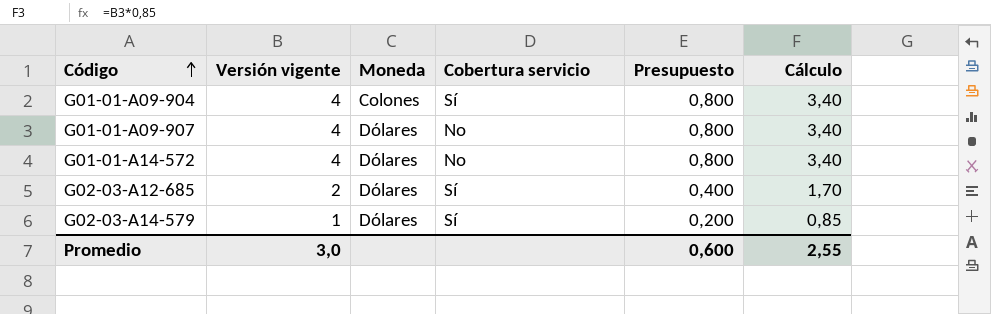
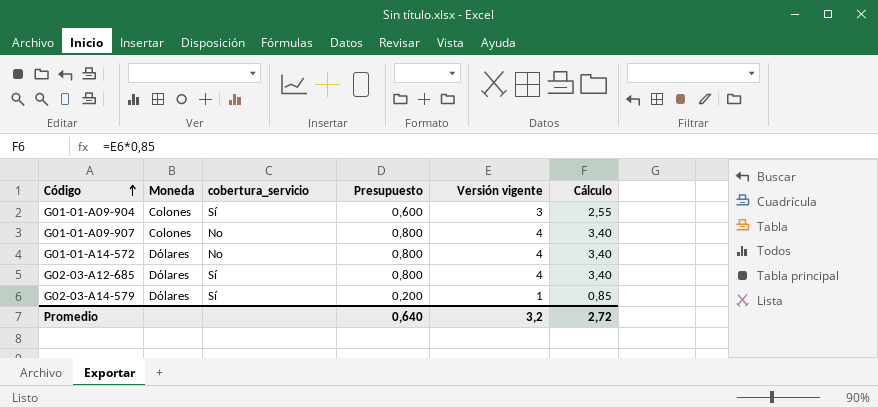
column name: Cobertura servicio -> cobertura_servicio
column Versión vigente | position: 2 -> 5
G01-01-A09-904 | Presupuesto: 0,800 -> 0,600
G01-01-A09-904 | Versión vigente: 4 -> 3
G01-01-A09-904 | Cálculo: 3,40 -> 2,55
G01-01-A09-907 | Moneda: Dólares -> Colones
G02-03-A12-685 | Presupuesto: 0,400 -> 0,800
G02-03-A12-685 | Versión vigente: 2 -> 4
G02-03-A12-685 | Cálculo: 1,70 -> 3,40
Promedio | Presupuesto: 0,600 -> 0,640
Promedio | Versión vigente: 3,0 -> 3,2
Promedio | Cálculo: 2,55 -> 2,72

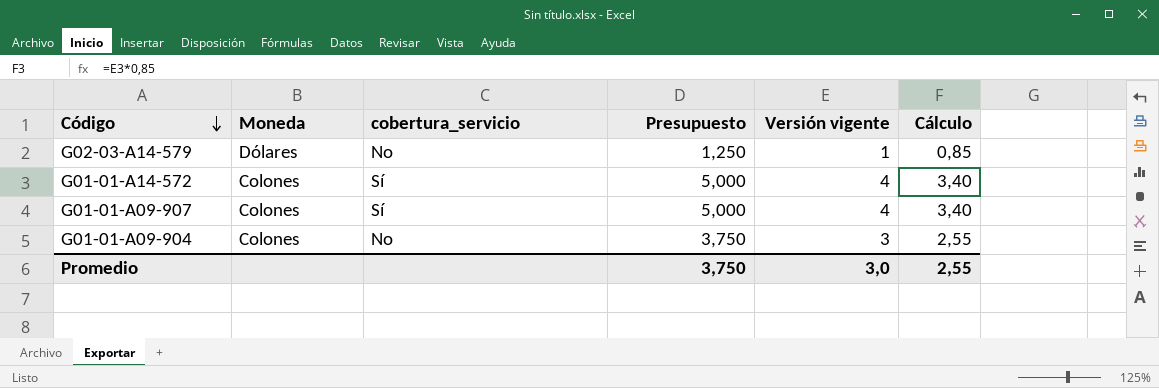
row order: Código ascending -> Código descending
column Presupuesto | formula: [Versión vigente] * 0,2 -> [Versión vigente] * 1,25
row G02-03-A12-685: Dólares | Sí | 0,800 | 4 | 3,40 -> none
G02-03-A14-579 | cobertura_servicio: Sí -> No
G01-01-A14-572 | Moneda: Dólares -> Colones
G01-01-A14-572 | cobertura_servicio: No -> Sí
G01-01-A09-907 | cobertura_servicio: No -> Sí
G01-01-A09-904 | cobertura_servicio: Sí -> No
Promedio | Presupuesto: 0,640 -> 3,750
Promedio | Versión vigente: 3,2 -> 3,0
Promedio | Cálculo: 2,72 -> 2,55

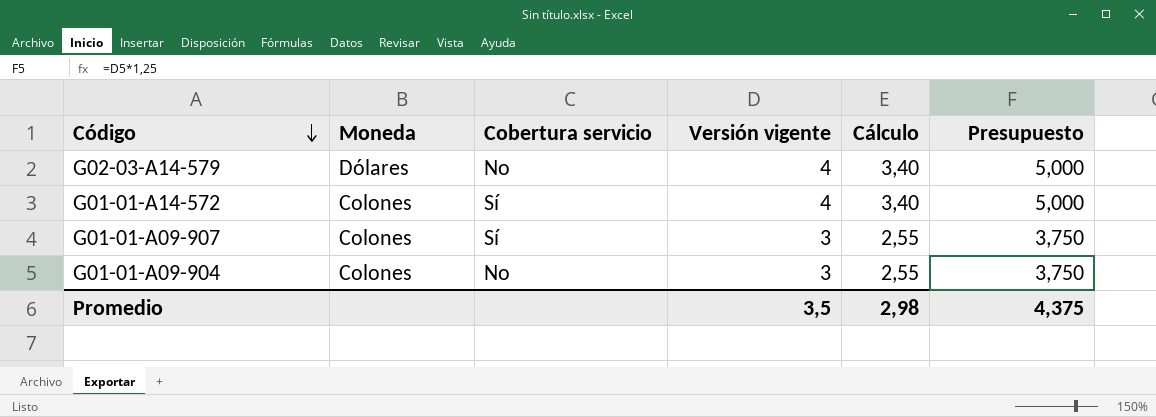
column name: cobertura_servicio -> Cobertura servicio
column Presupuesto | position: 4 -> 6
G02-03-A14-579 | Versión vigente: 1 -> 4
G02-03-A14-579 | Cálculo: 0,85 -> 3,40
G02-03-A14-579 | Presupuesto: 1,250 -> 5,000
G01-01-A09-907 | Versión vigente: 4 -> 3
G01-01-A09-907 | Cálculo: 3,40 -> 2,55
G01-01-A09-907 | Presupuesto: 5,000 -> 3,750
Promedio | Versión vigente: 3,0 -> 3,5
Promedio | Cálculo: 2,55 -> 2,98
Promedio | Presupuesto: 3,750 -> 4,375

